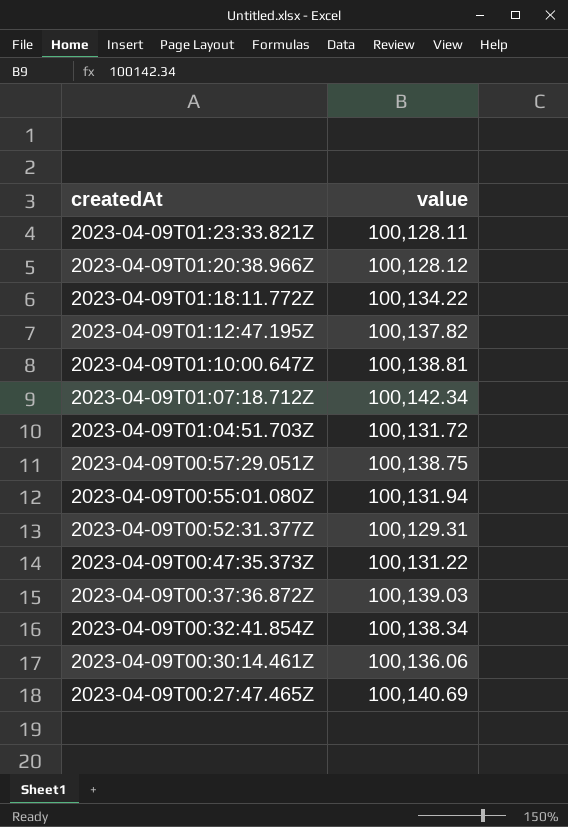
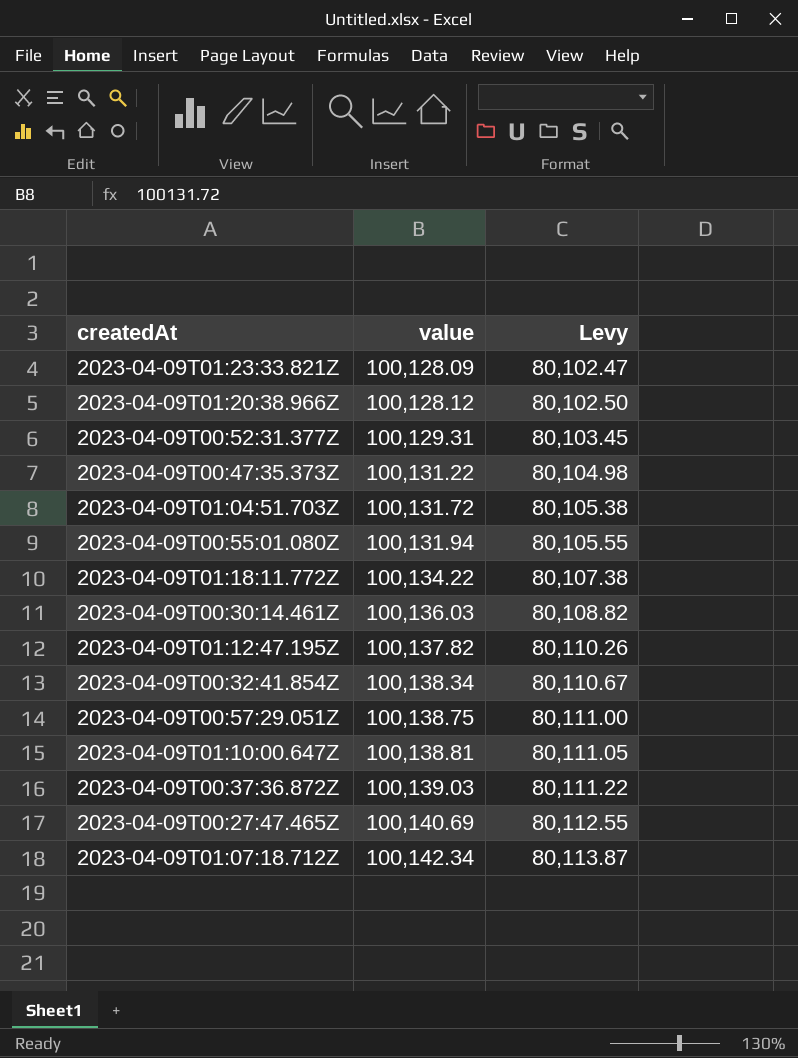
row order: createdAt descending -> value ascending
column Levy | formula: none -> [value] * 0.8
2023-04-09T01:23:33.821Z | value: 100,128.11 -> 100,128.09
2023-04-09T00:30:14.461Z | value: 100,136.06 -> 100,136.03

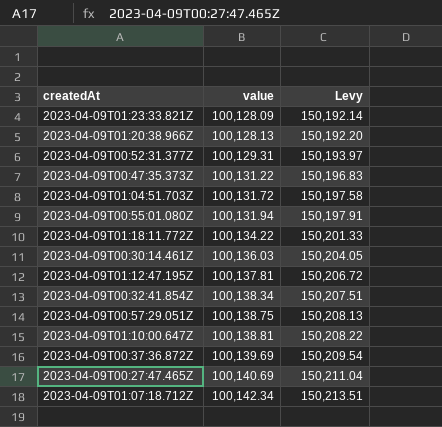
column Levy | formula: [value] * 0.8 -> [value] * 1.5
2023-04-09T01:20:38.966Z | value: 100,128.12 -> 100,128.13
2023-04-09T01:12:47.195Z | value: 100,137.82 -> 100,137.81
2023-04-09T00:37:36.872Z | value: 100,139.03 -> 100,139.69

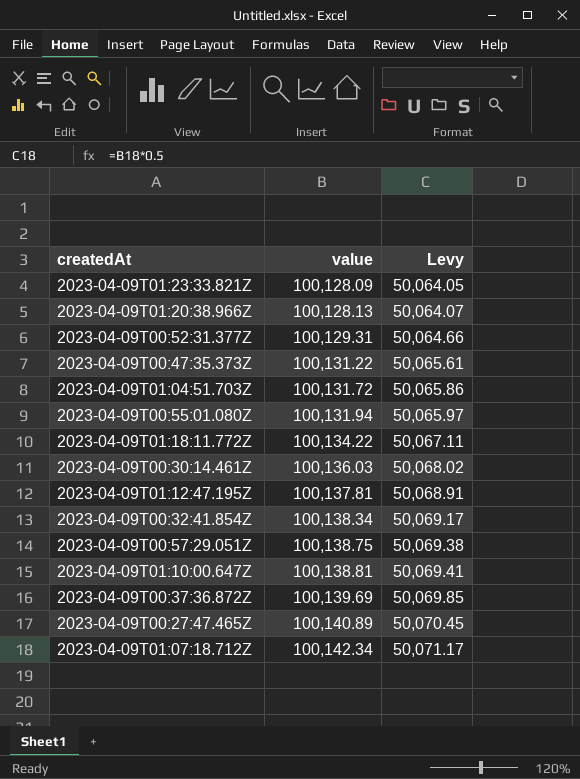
column Levy | formula: [value] * 1.5 -> [value] * 0.5
2023-04-09T00:27:47.465Z | value: 100,140.69 -> 100,140.89

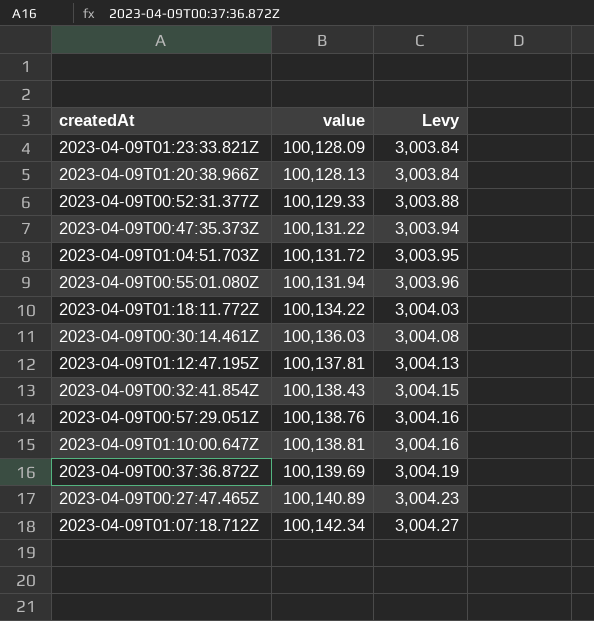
column Levy | formula: [value] * 0.5 -> [value] * 0.03
2023-04-09T00:52:31.377Z | value: 100,129.31 -> 100,129.33
2023-04-09T00:32:41.854Z | value: 100,138.34 -> 100,138.43
2023-04-09T00:57:29.051Z | value: 100,138.75 -> 100,138.76

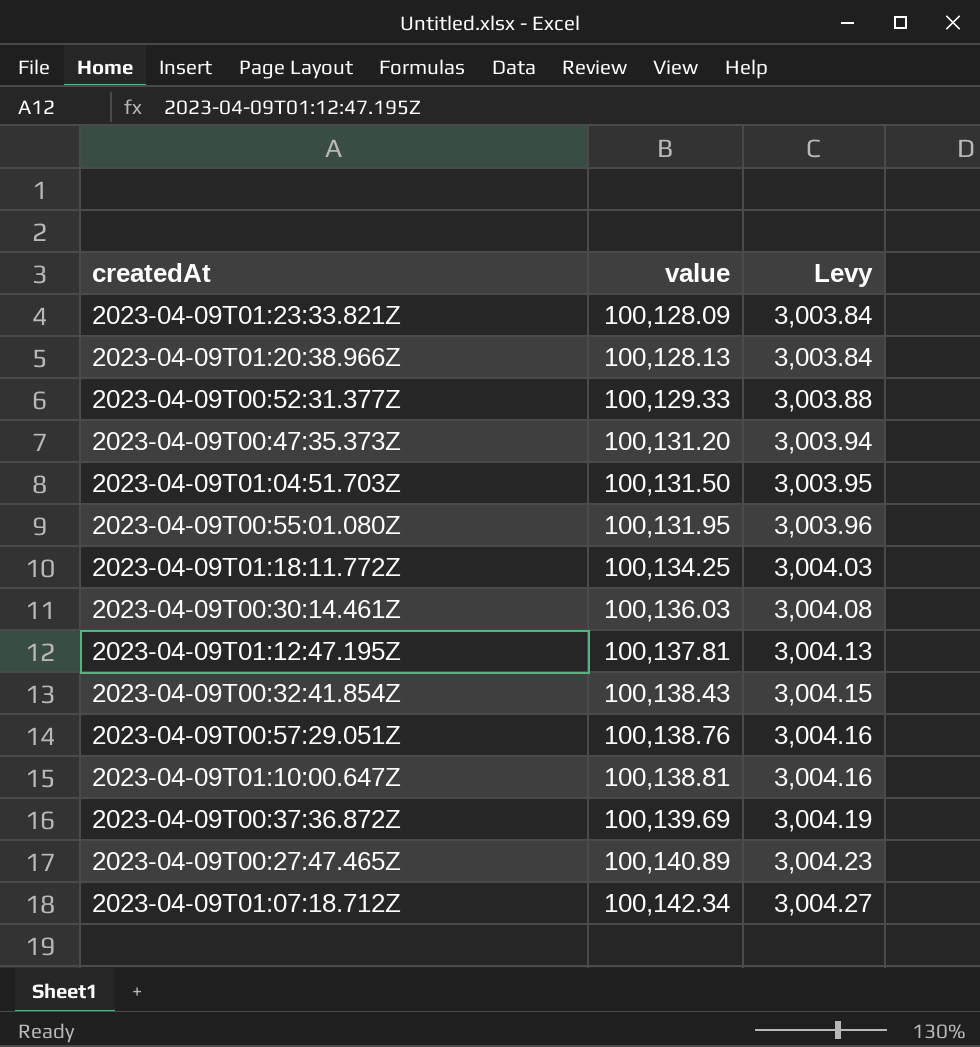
2023-04-09T00:47:35.373Z | value: 100,131.22 -> 100,131.20
2023-04-09T01:04:51.703Z | value: 100,131.72 -> 100,131.50
2023-04-09T00:55:01.080Z | value: 100,131.94 -> 100,131.95
2023-04-09T01:18:11.772Z | value: 100,134.22 -> 100,134.25

